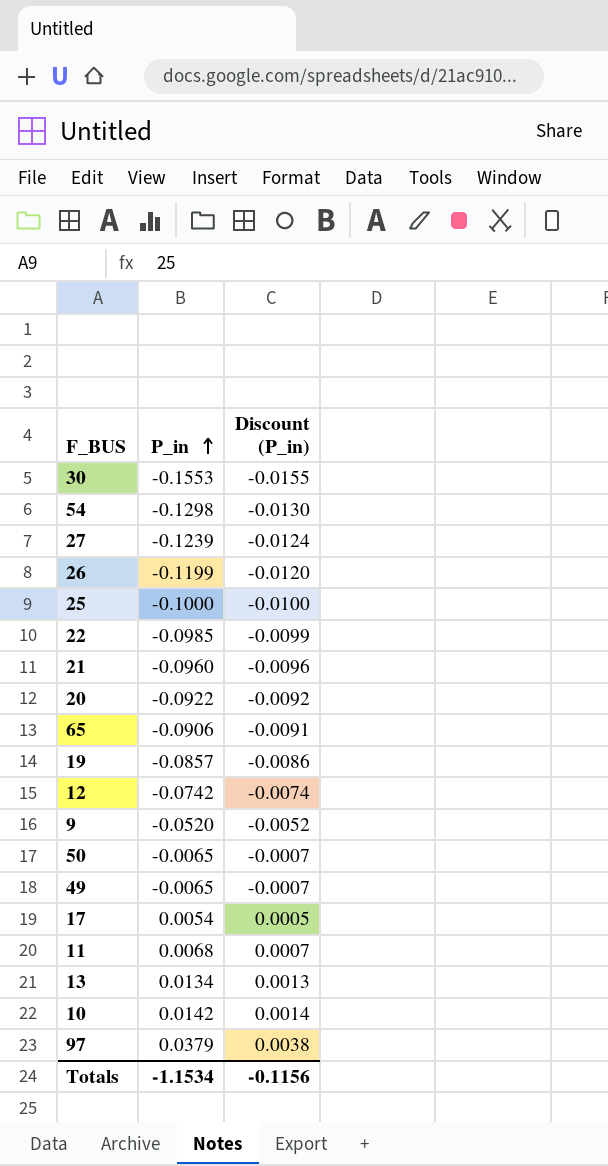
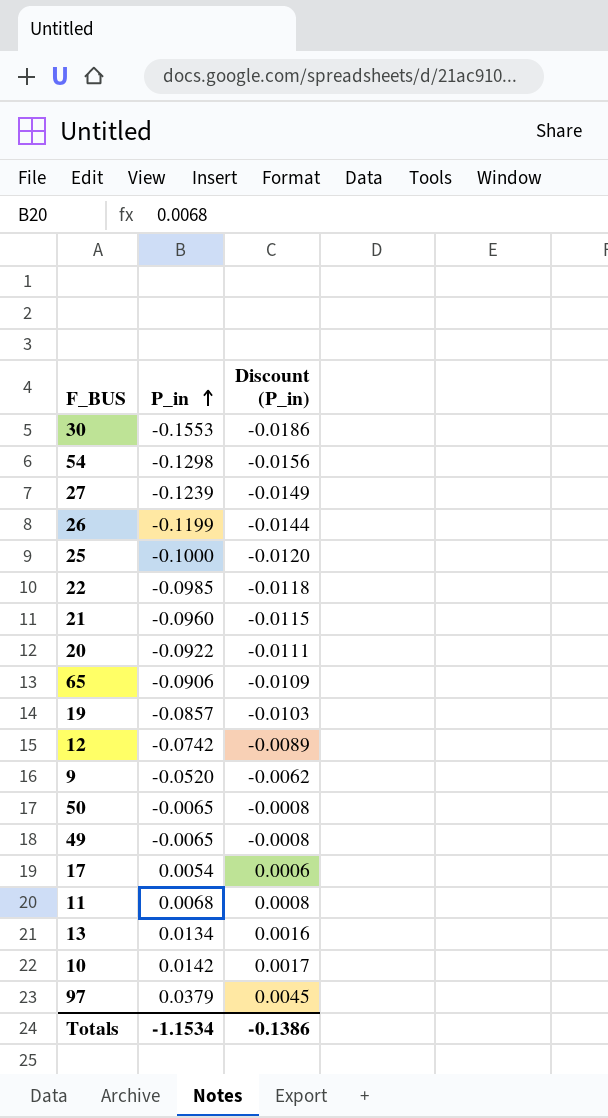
column Discount (P_in) | formula: [P_in] * 0.1 -> [P_in] * 0.12
Totals | Discount (P_in): -0.1156 -> -0.1386

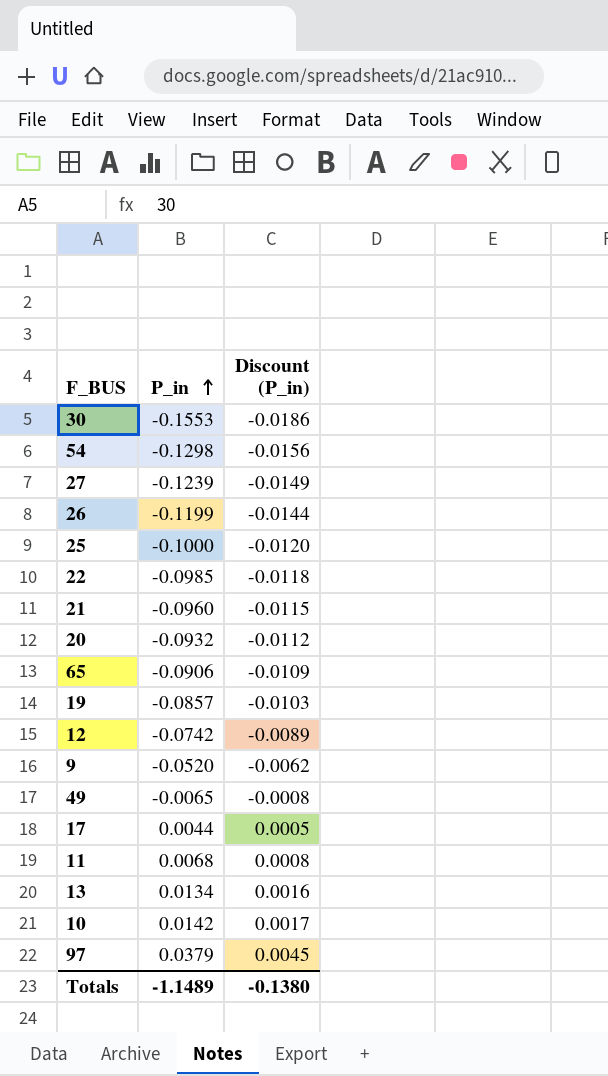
row 50: -0.0065 | -0.0008 -> none
20 | P_in: -0.0922 -> -0.0932
20 | Discount (P_in): -0.0111 -> -0.0112
17 | P_in: 0.0054 -> 0.0044
17 | Discount (P_in): 0.0006 -> 0.0005
Totals | P_in: -1.1534 -> -1.1489
Totals | Discount (P_in): -0.1386 -> -0.1380

